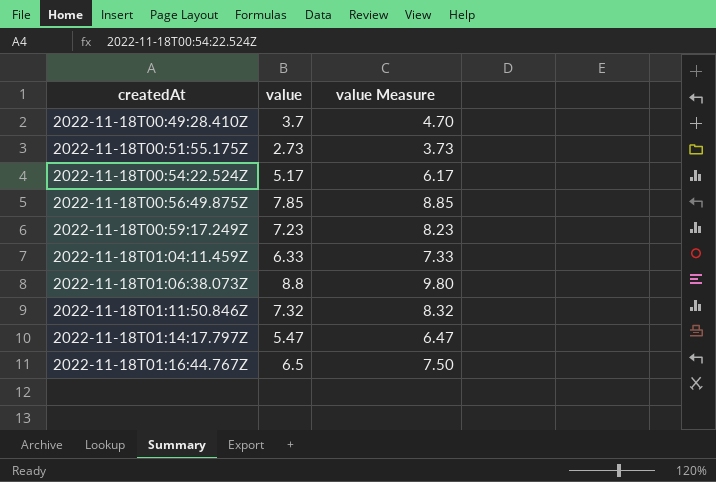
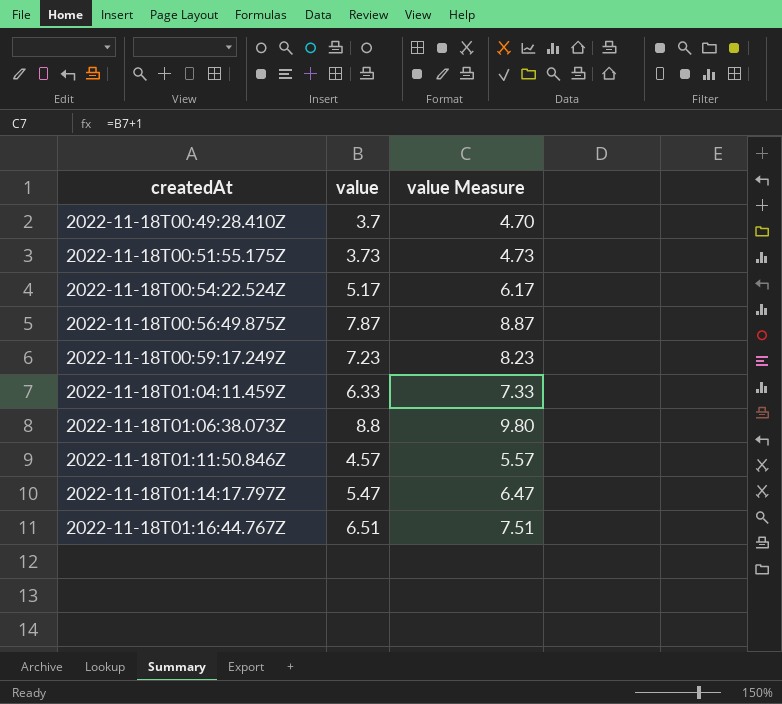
2022-11-18T00:51:55.175Z | value: 2.73 -> 3.73
2022-11-18T00:51:55.175Z | value Measure: 3.73 -> 4.73
2022-11-18T00:56:49.875Z | value: 7.85 -> 7.87
2022-11-18T00:56:49.875Z | value Measure: 8.85 -> 8.87
2022-11-18T01:11:50.846Z | value: 7.32 -> 4.57
2022-11-18T01:11:50.846Z | value Measure: 8.32 -> 5.57
2022-11-18T01:16:44.767Z | value: 6.5 -> 6.51
2022-11-18T01:16:44.767Z | value Measure: 7.50 -> 7.51

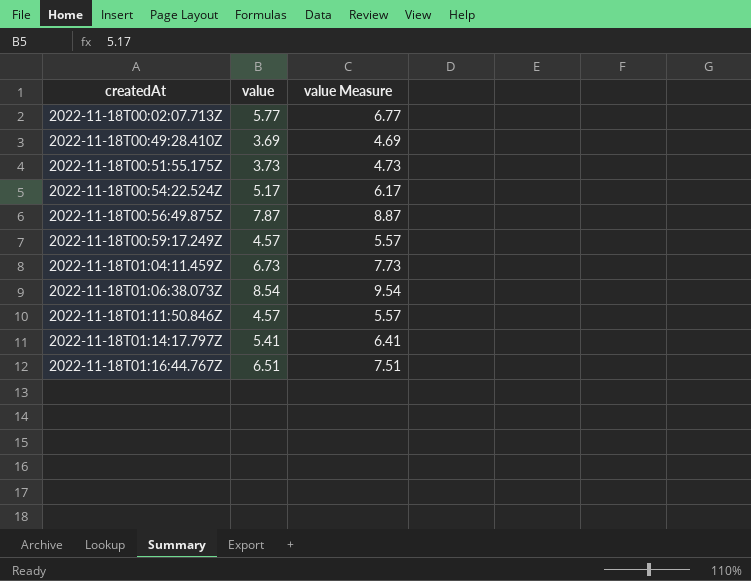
row 2022-11-18T00:02:07.713Z: none -> 5.77 | 6.77
2022-11-18T00:49:28.410Z | value: 3.7 -> 3.69
2022-11-18T00:49:28.410Z | value Measure: 4.70 -> 4.69
2022-11-18T00:59:17.249Z | value: 7.23 -> 4.57
2022-11-18T00:59:17.249Z | value Measure: 8.23 -> 5.57
2022-11-18T01:04:11.459Z | value: 6.33 -> 6.73
2022-11-18T01:04:11.459Z | value Measure: 7.33 -> 7.73
2022-11-18T01:06:38.073Z | value: 8.8 -> 8.54
2022-11-18T01:06:38.073Z | value Measure: 9.80 -> 9.54
2022-11-18T01:14:17.797Z | value: 5.47 -> 5.41
2022-11-18T01:14:17.797Z | value Measure: 6.47 -> 6.41

